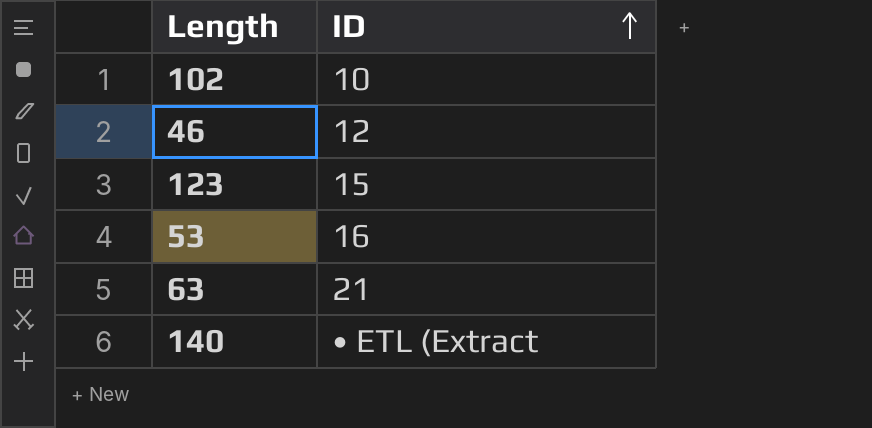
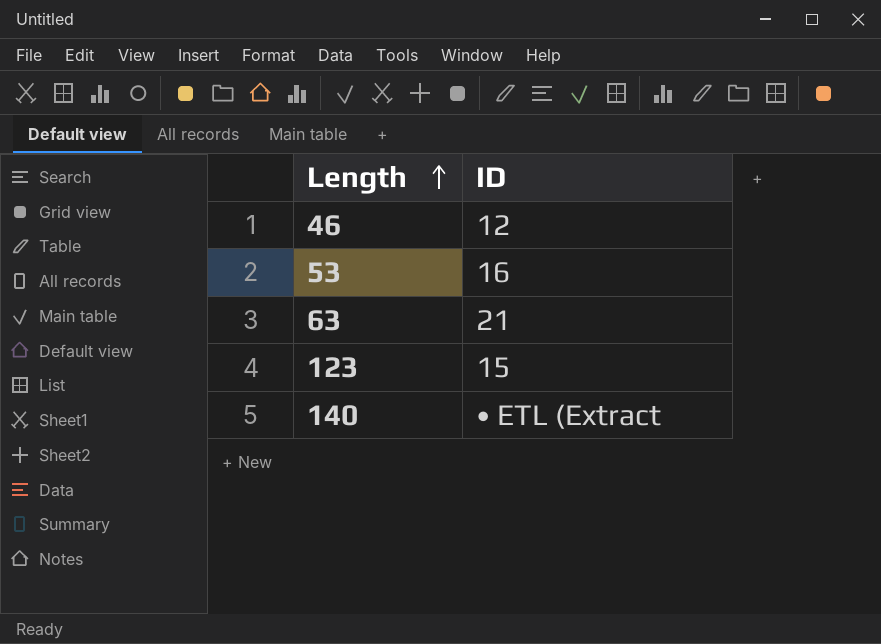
row order: ID ascending -> Length ascending
row 102: 10 -> none

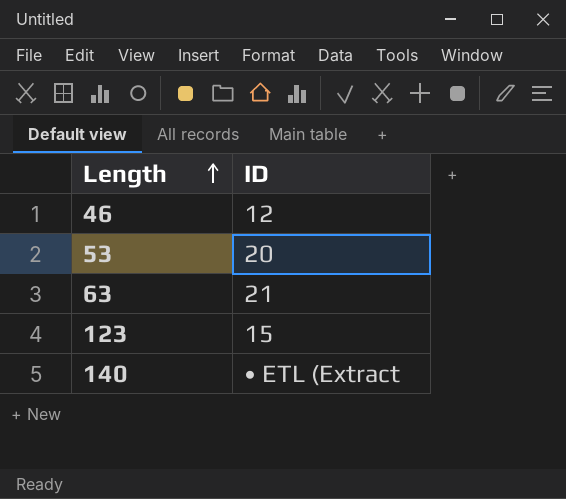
53 | ID: 16 -> 20

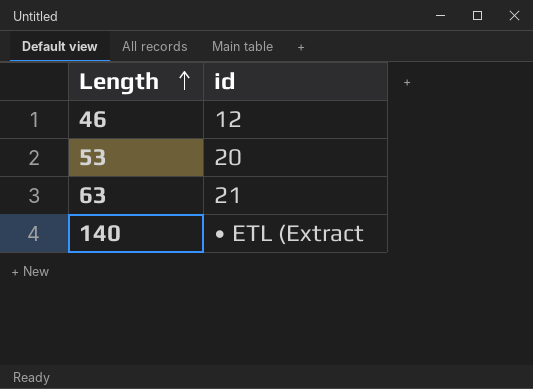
column name: ID -> id
row 123: 15 -> none

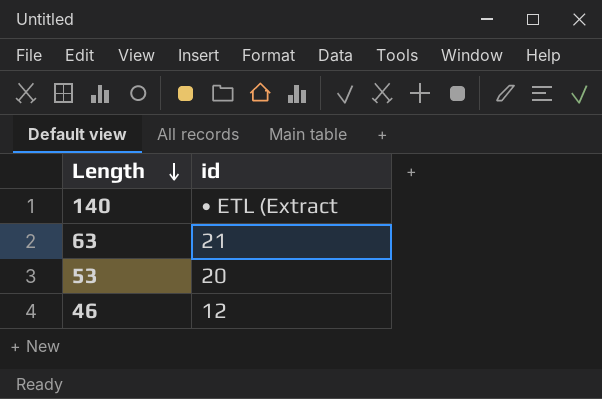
row order: Length ascending -> Length descending

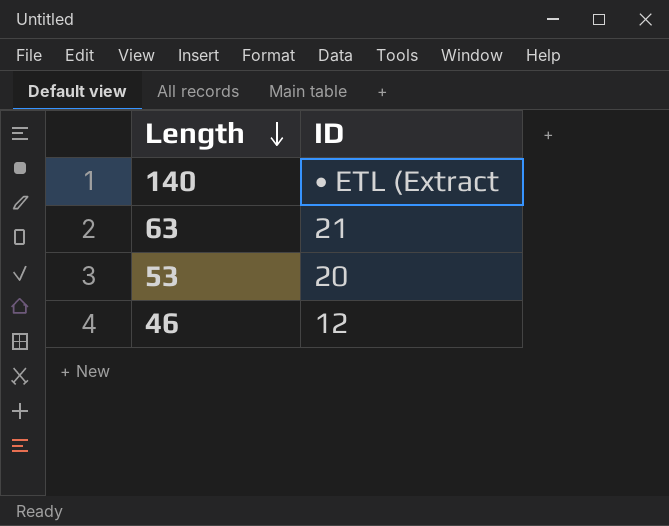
column name: id -> ID

